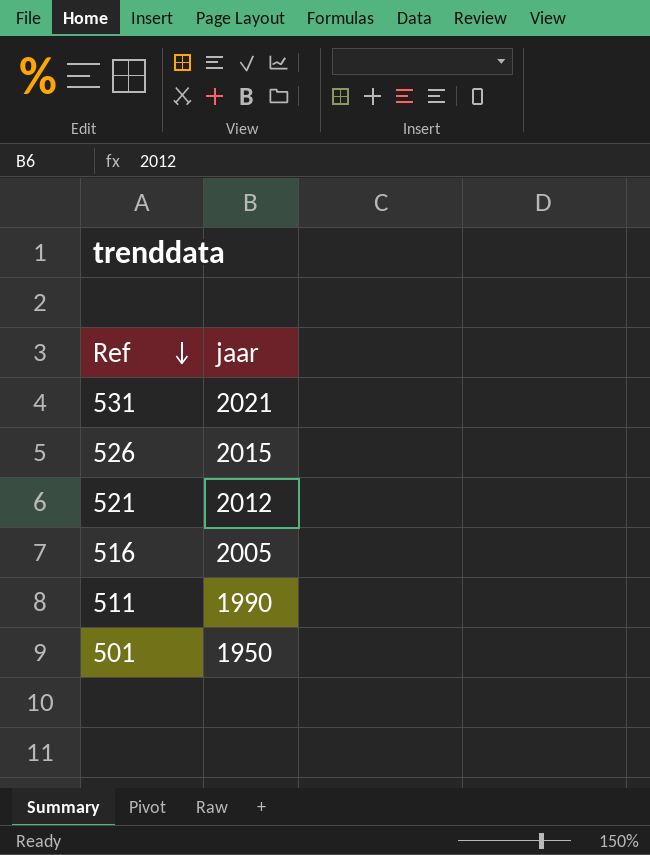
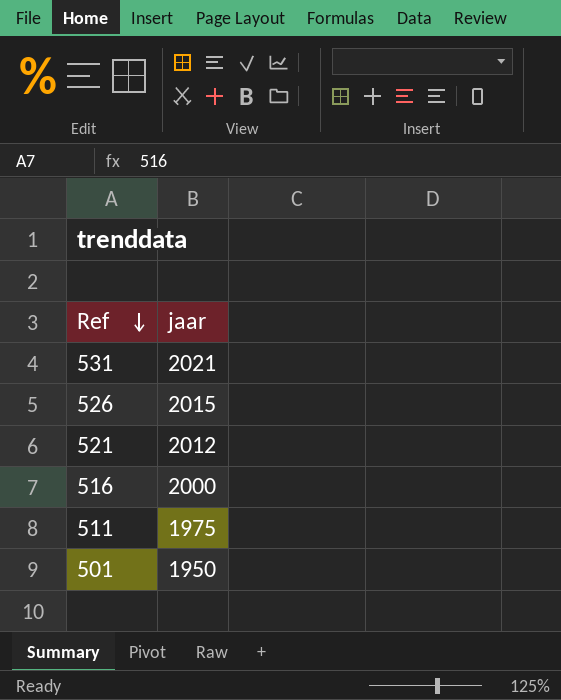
516 | jaar: 2005 -> 2000
511 | jaar: 1990 -> 1975

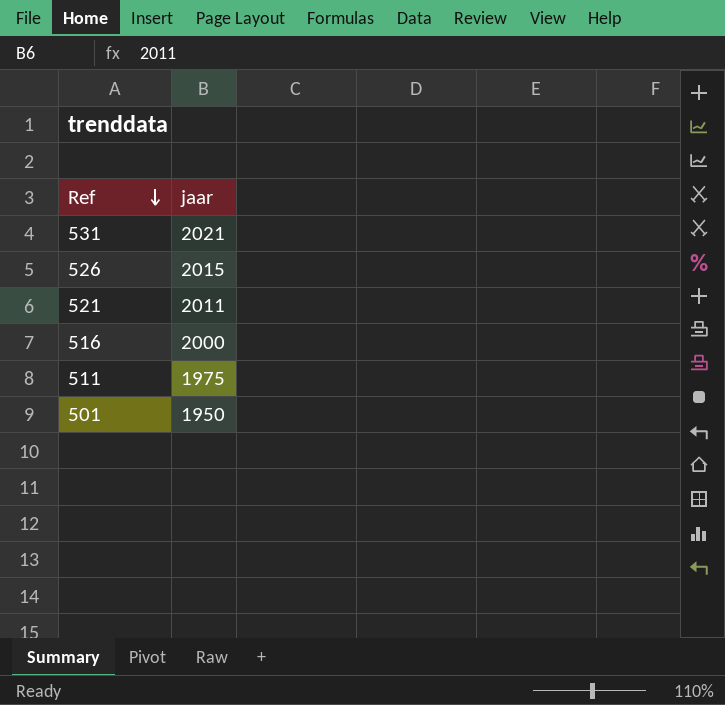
521 | jaar: 2012 -> 2011

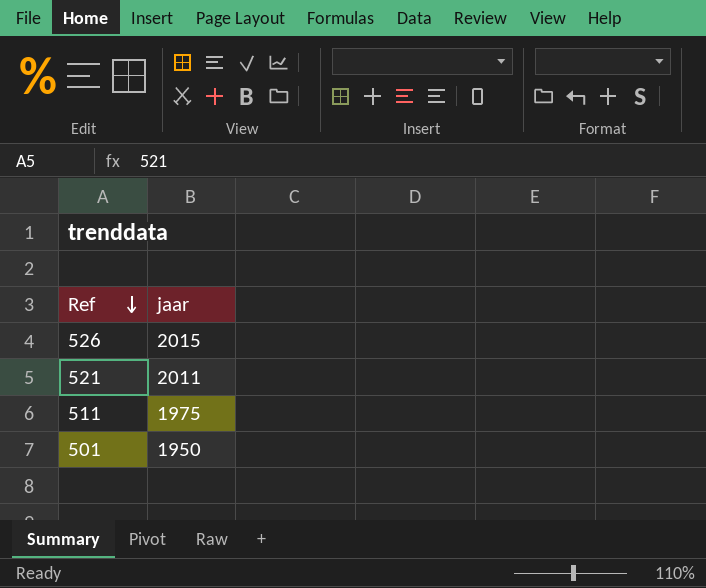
row 531: 2021 -> none
row 516: 2000 -> none

